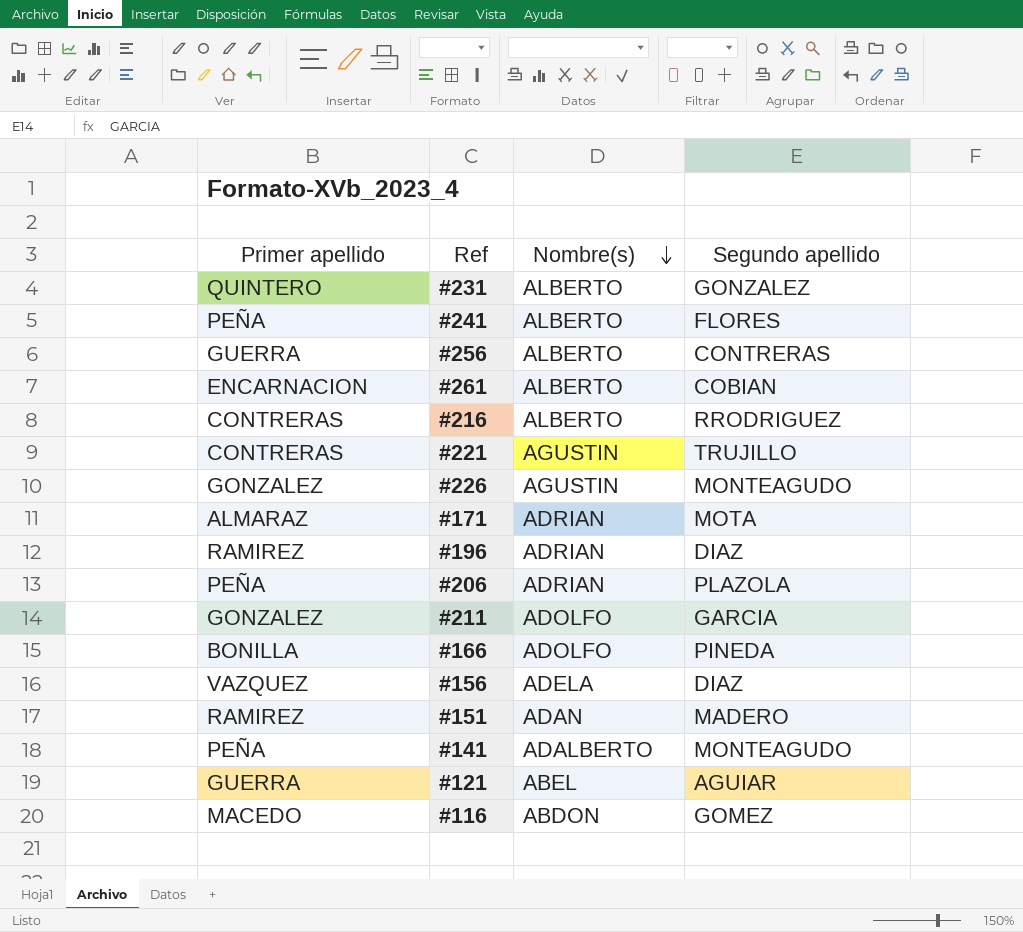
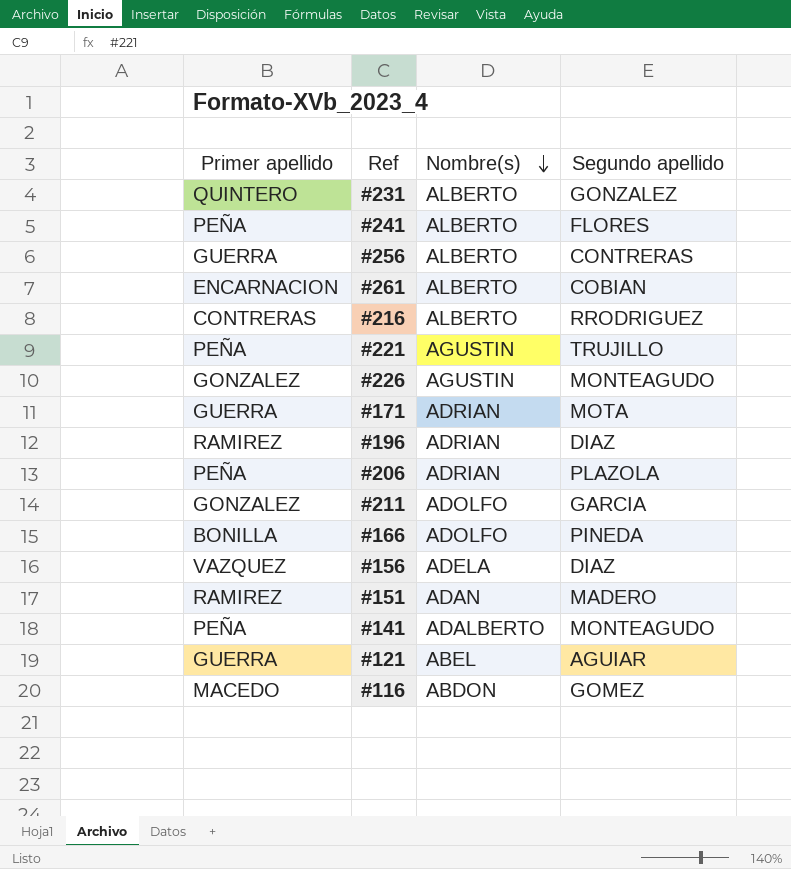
#221 | Primer apellido: CONTRERAS -> PEÑA
#171 | Primer apellido: ALMARAZ -> GUERRA

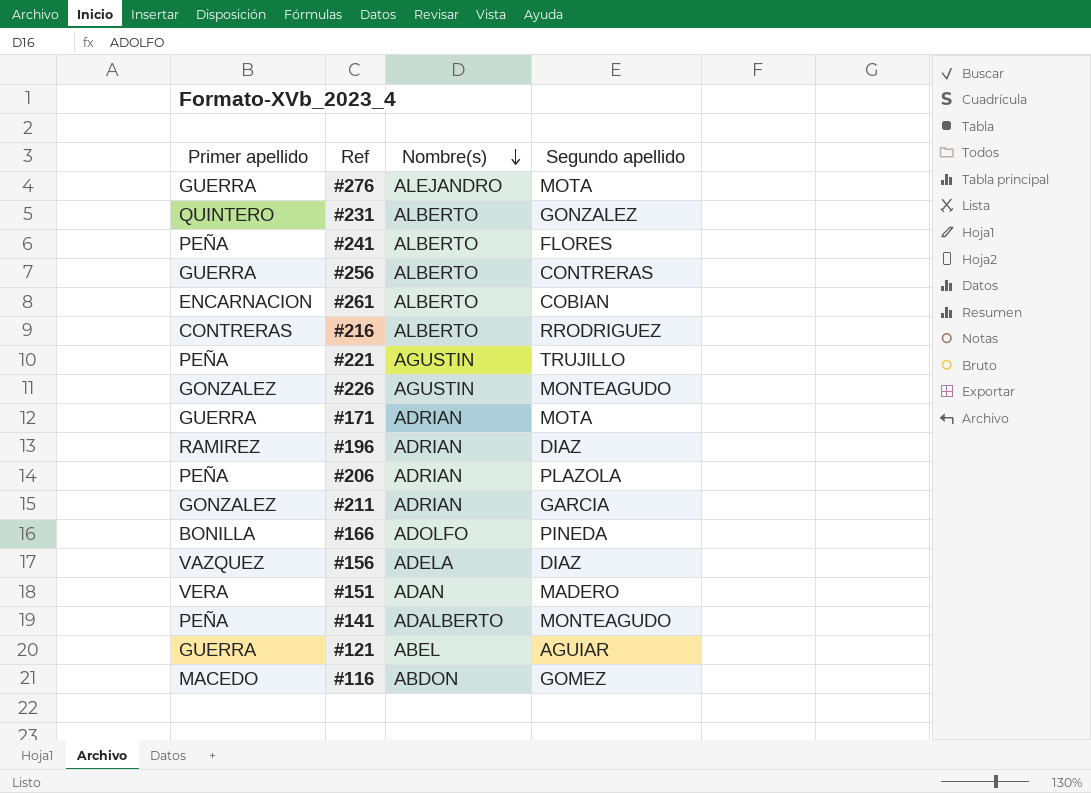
row #276: none -> GUERRA | ALEJANDRO | MOTA
#211 | Nombre(s): ADOLFO -> ADRIAN
#151 | Primer apellido: RAMIREZ -> VERA

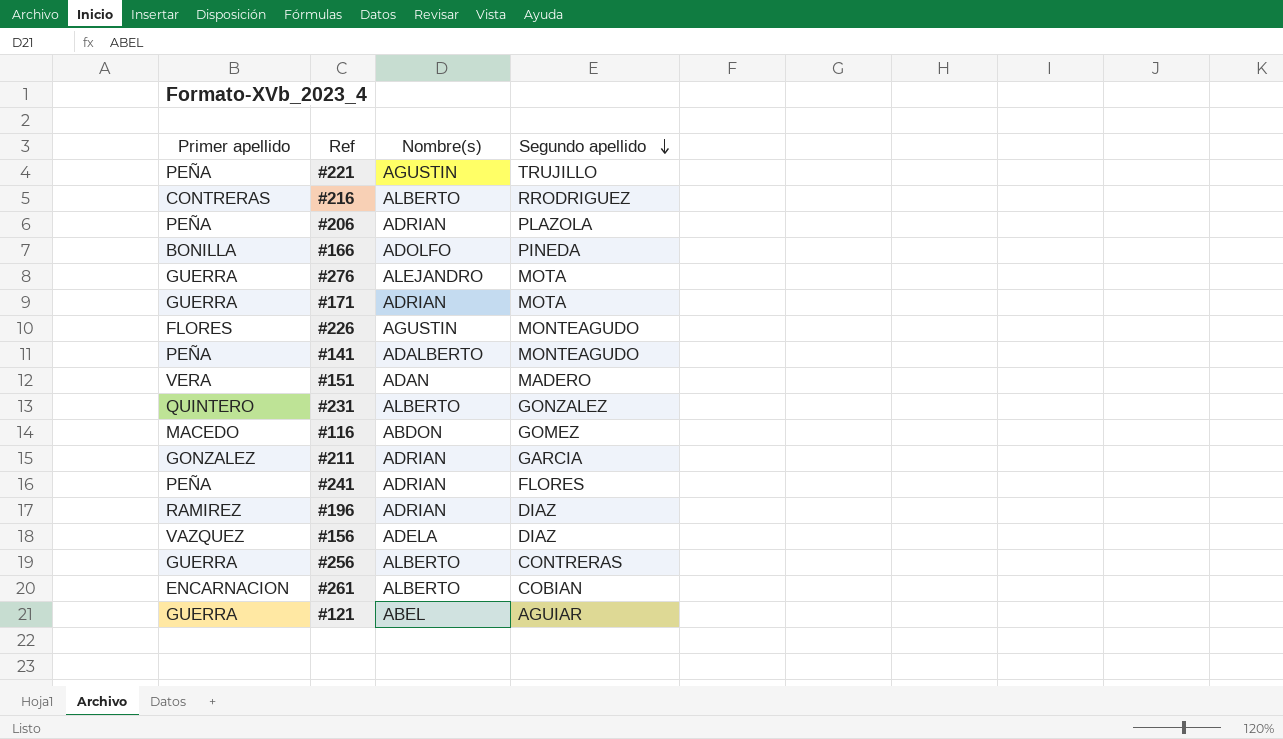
row order: Nombre(s) descending -> Segundo apellido descending
#226 | Primer apellido: GONZALEZ -> FLORES
#241 | Nombre(s): ALBERTO -> ADRIAN

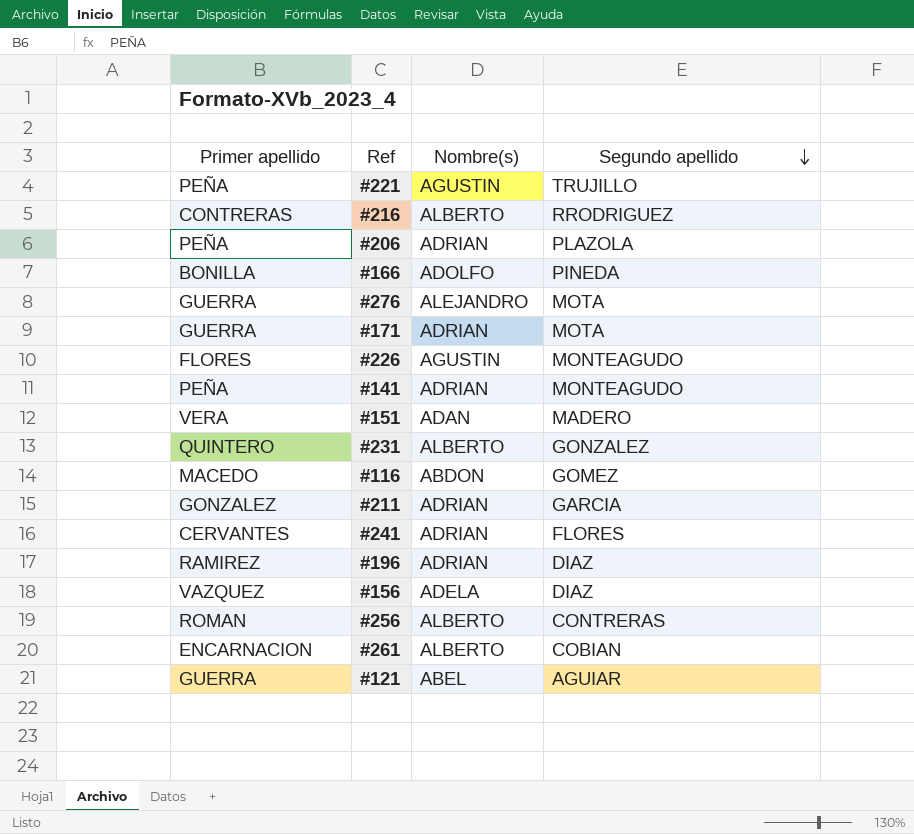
#141 | Nombre(s): ADALBERTO -> ADRIAN
#241 | Primer apellido: PEÑA -> CERVANTES
#256 | Primer apellido: GUERRA -> ROMAN

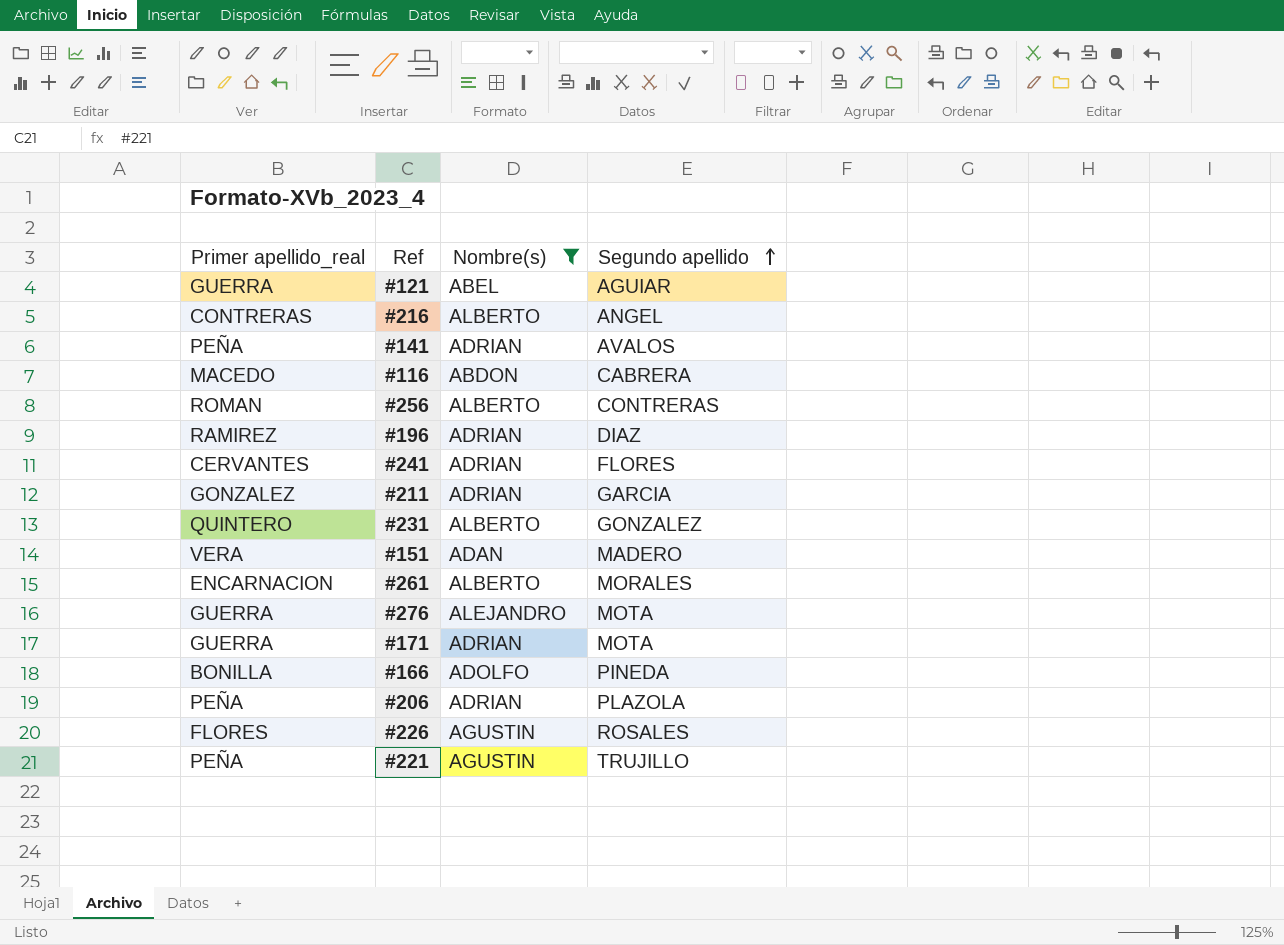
filter: none -> Nombre(s) != ADELA
row order: Segundo apellido descending -> Segundo apellido ascending
column name: Primer apellido -> Primer apellido_real
#216 | Segundo apellido: RRODRIGUEZ -> ANGEL
#141 | Segundo apellido: MONTEAGUDO -> AVALOS
#116 | Segundo apellido: GOMEZ -> CABRERA
#261 | Segundo apellido: COBIAN -> MORALES
#226 | Segundo apellido: MONTEAGUDO -> ROSALES

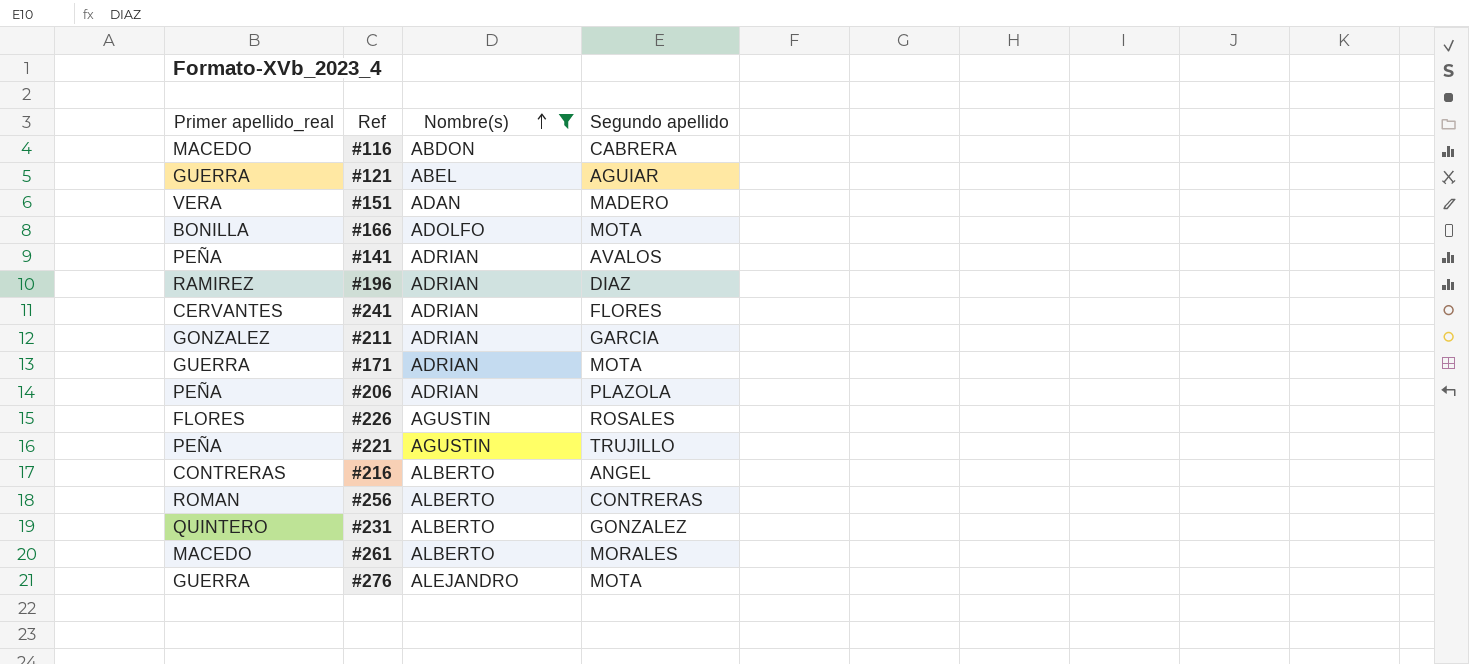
row order: Segundo apellido ascending -> Nombre(s) ascending
#166 | Segundo apellido: PINEDA -> MOTA
#261 | Primer apellido_real: ENCARNACION -> MACEDO

